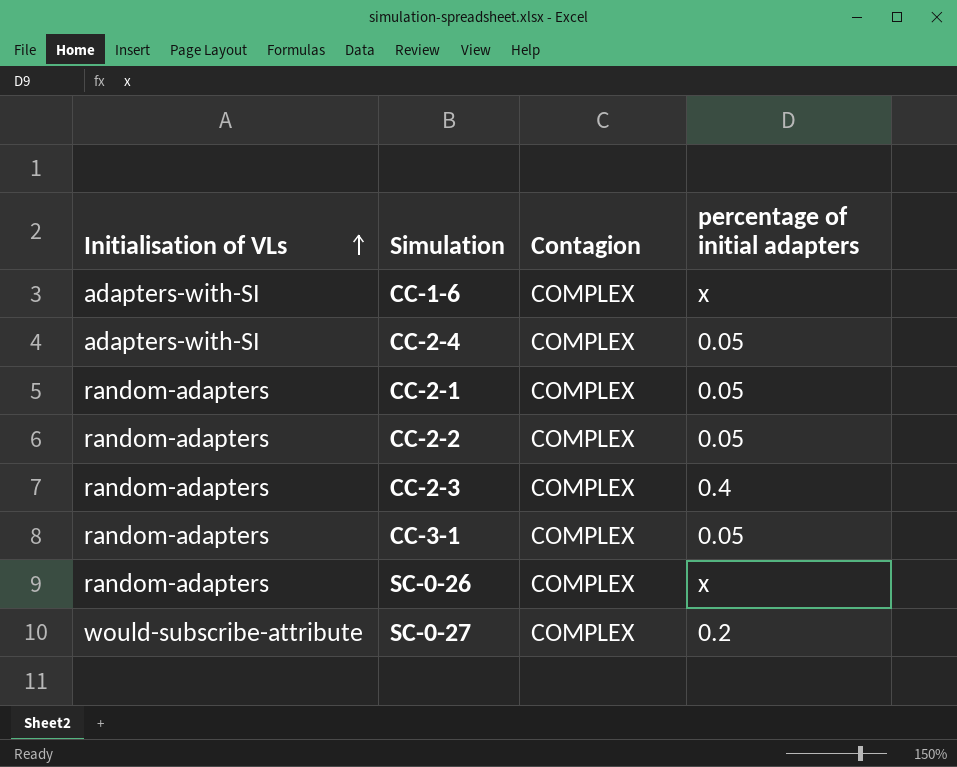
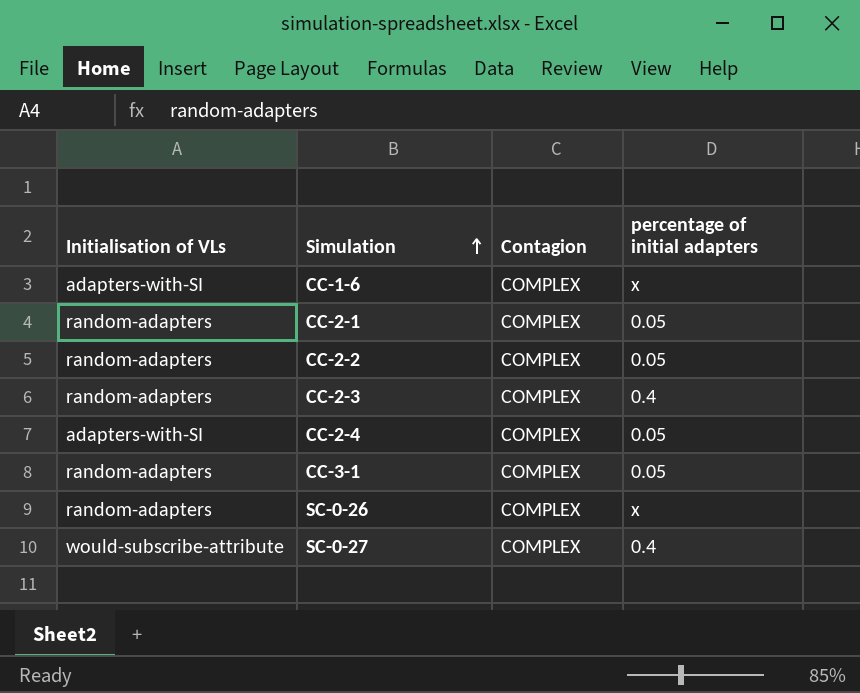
row order: Initialisation of VLs ascending -> Simulation ascending
SC-0-27 | percentage of initial adapters: 0.2 -> 0.4

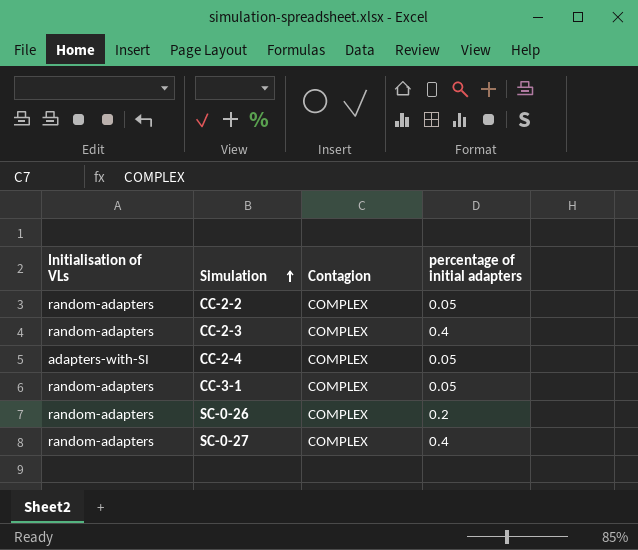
row CC-1-6: adapters-with-SI | COMPLEX | x -> none
row CC-2-1: random-adapters | COMPLEX | 0.05 -> none
SC-0-26 | percentage of initial adapters: x -> 0.2
SC-0-27 | Initialisation of VLs: would-subscribe-attribute -> random-adapters

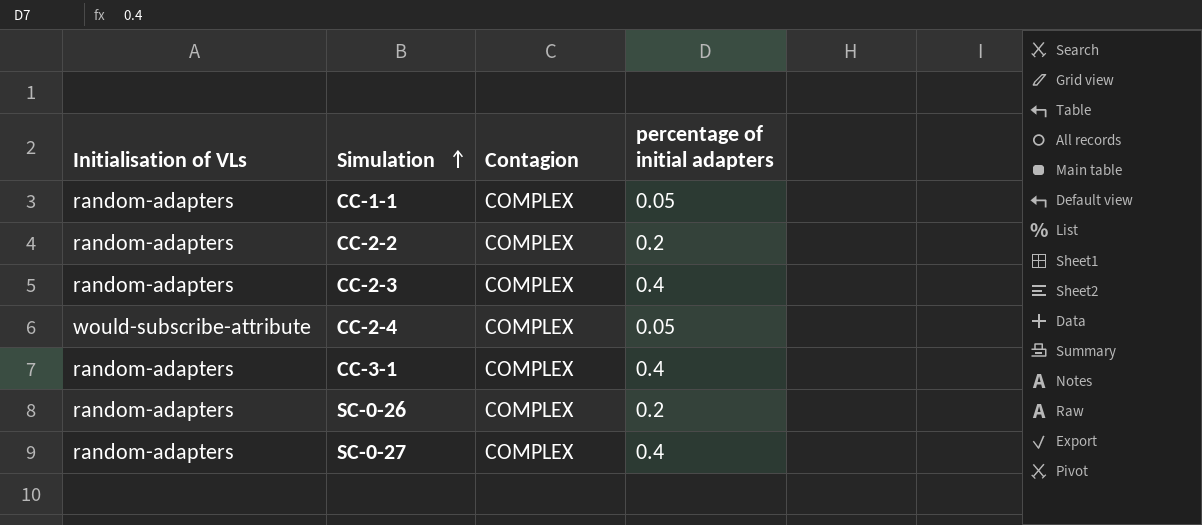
row CC-1-1: none -> random-adapters | COMPLEX | 0.05
CC-2-2 | percentage of initial adapters: 0.05 -> 0.2
CC-2-4 | Initialisation of VLs: adapters-with-SI -> would-subscribe-attribute
CC-3-1 | percentage of initial adapters: 0.05 -> 0.4

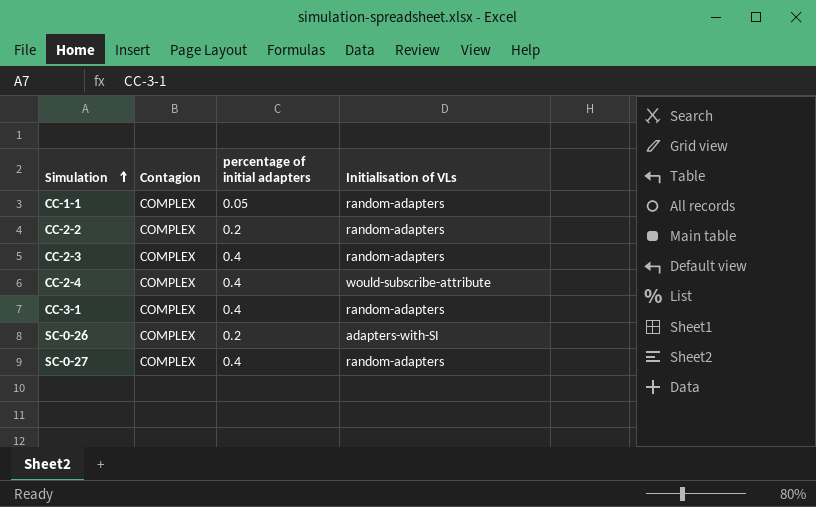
column Initialisation of VLs | position: 1 -> 4
CC-2-4 | percentage of initial adapters: 0.05 -> 0.4
SC-0-26 | Initialisation of VLs: random-adapters -> adapters-with-SI

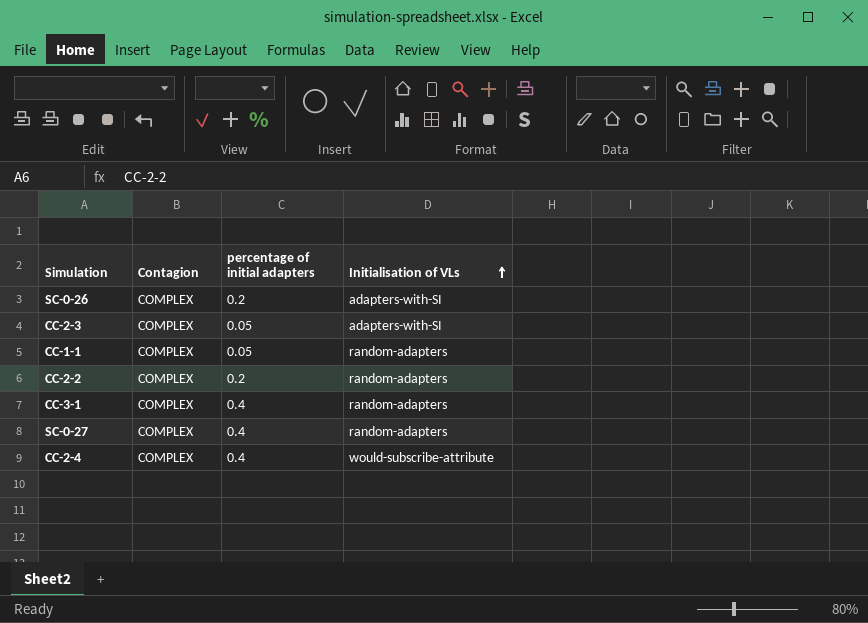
row order: Simulation ascending -> Initialisation of VLs ascending
CC-2-3 | percentage of initial adapters: 0.4 -> 0.05
CC-2-3 | Initialisation of VLs: random-adapters -> adapters-with-SI

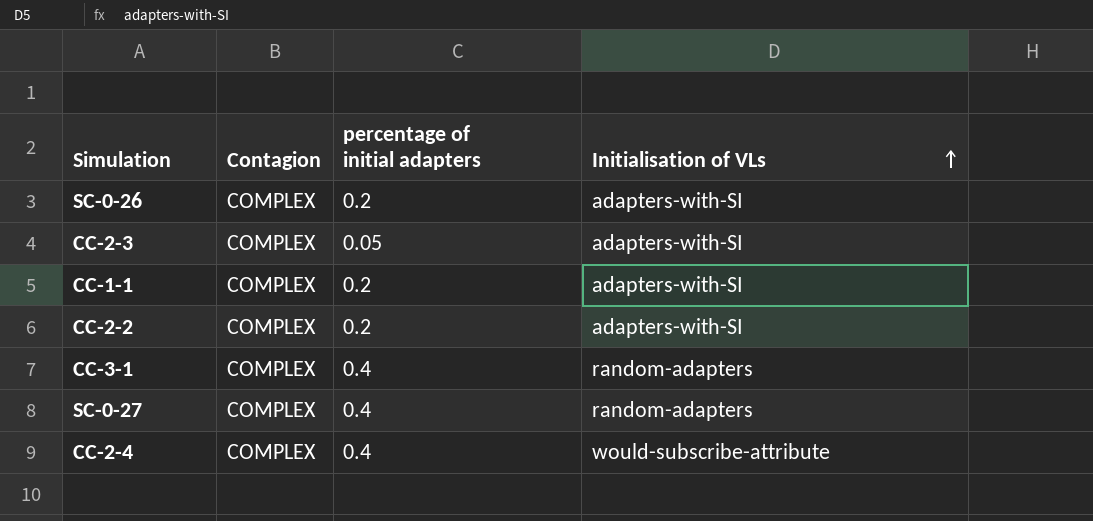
CC-1-1 | percentage of initial adapters: 0.05 -> 0.2
CC-1-1 | Initialisation of VLs: random-adapters -> adapters-with-SI
CC-2-2 | Initialisation of VLs: random-adapters -> adapters-with-SI

